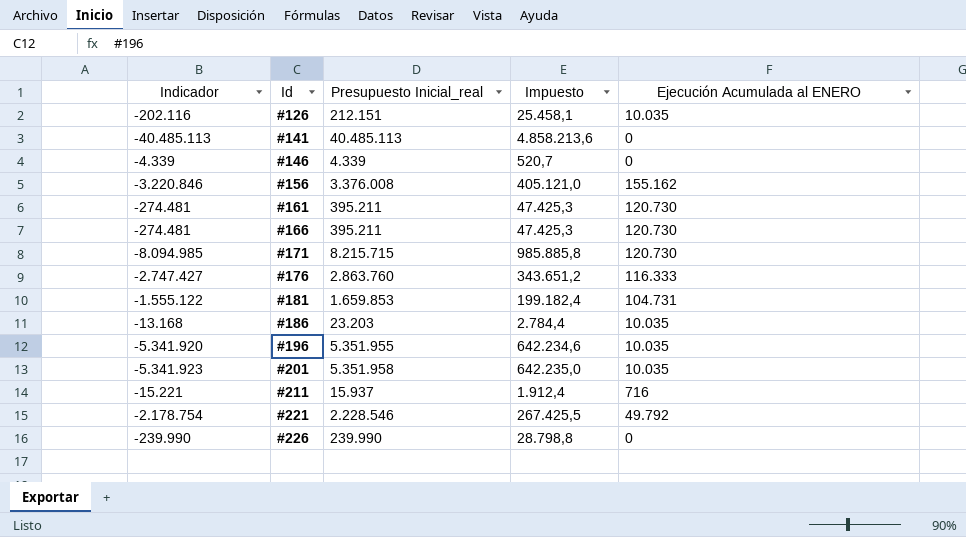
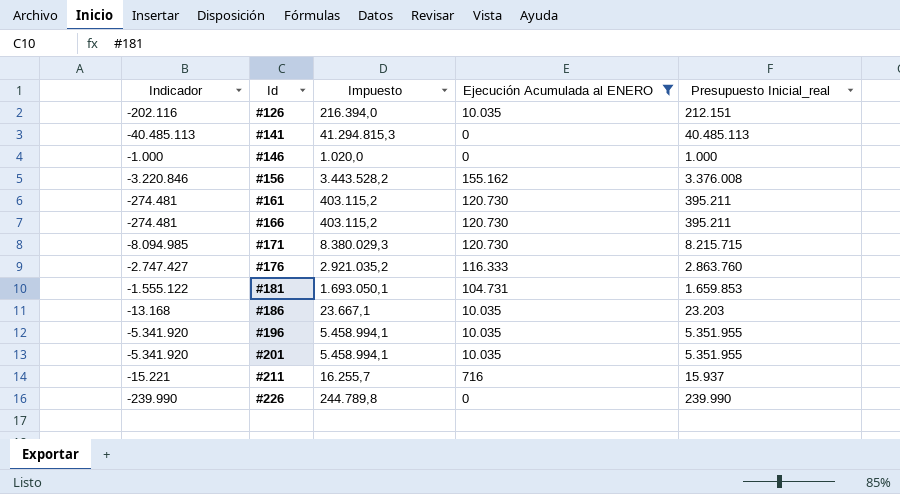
filter: none -> Ejecución Acumulada al ENERO != 49.792
column Impuesto | formula: [Presupuesto Inicial_real] * 0,12 -> [Presupuesto Inicial_real] * 1,02
column Presupuesto Inicial_real | position: 3 -> 5
#146 | Indicador: -4.339 -> -1.000
#146 | Presupuesto Inicial_real: 4.339 -> 1.000
#201 | Indicador: -5.341.923 -> -5.341.920
#201 | Presupuesto Inicial_real: 5.351.958 -> 5.351.955

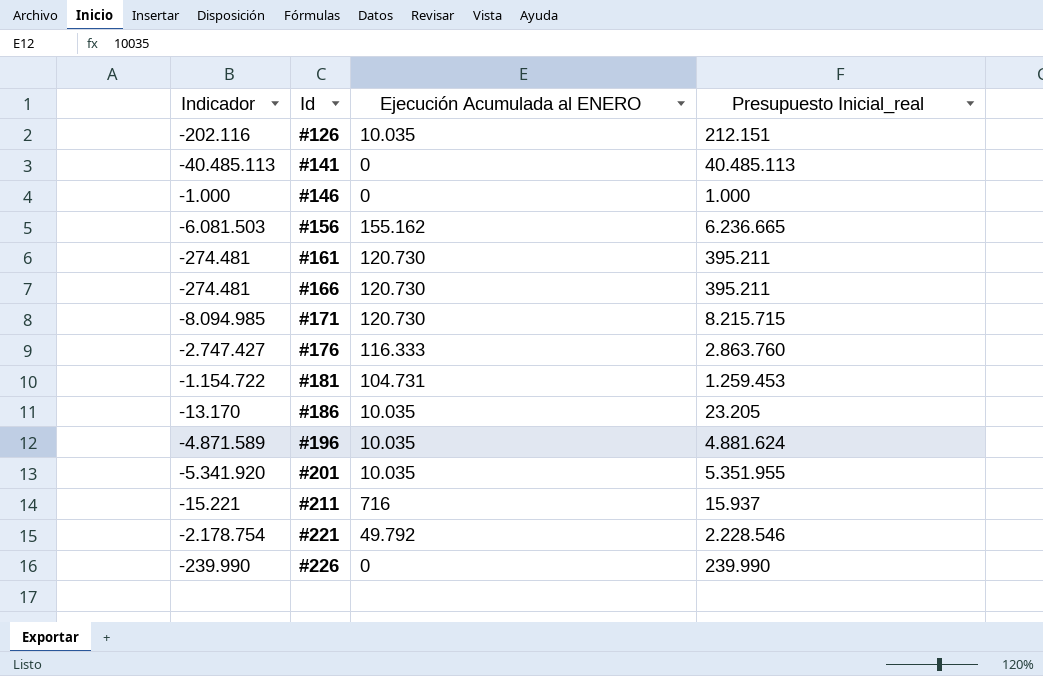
filter: Ejecución Acumulada al ENERO != 49.792 -> none
column Impuesto | formula: [Presupuesto Inicial_real] * 1,02 -> none
#156 | Indicador: -3.220.846 -> -6.081.503
#156 | Presupuesto Inicial_real: 3.376.008 -> 6.236.665
#181 | Indicador: -1.555.122 -> -1.154.722
#181 | Presupuesto Inicial_real: 1.659.853 -> 1.259.453
#186 | Indicador: -13.168 -> -13.170
#186 | Presupuesto Inicial_real: 23.203 -> 23.205
#196 | Indicador: -5.341.920 -> -4.871.589
#196 | Presupuesto Inicial_real: 5.351.955 -> 4.881.624

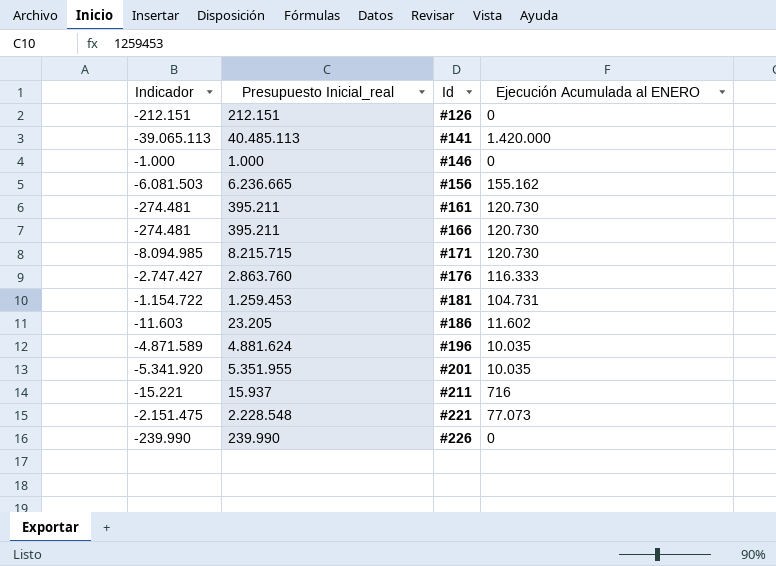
column Presupuesto Inicial_real | position: 4 -> 2
#126 | Indicador: -202.116 -> -212.151
#126 | Ejecución Acumulada al ENERO: 10.035 -> 0
#141 | Indicador: -40.485.113 -> -39.065.113
#141 | Ejecución Acumulada al ENERO: 0 -> 1.420.000
#186 | Indicador: -13.170 -> -11.603
#186 | Ejecución Acumulada al ENERO: 10.035 -> 11.602
#221 | Indicador: -2.178.754 -> -2.151.475
#221 | Presupuesto Inicial_real: 2.228.546 -> 2.228.548
#221 | Ejecución Acumulada al ENERO: 49.792 -> 77.073

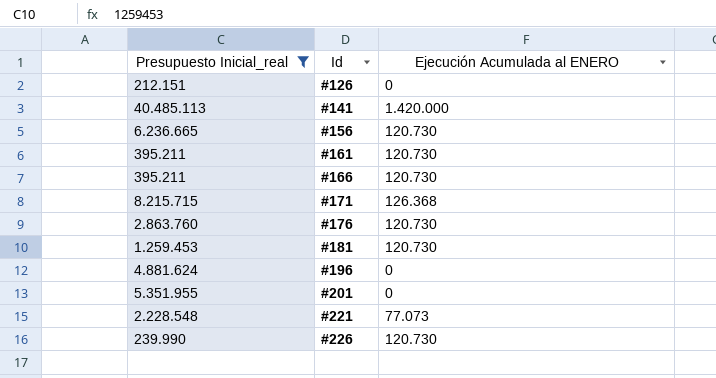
filter: none -> Presupuesto Inicial_real >= 212.151
column Indicador | formula: [Ejecución Acumulada al ENERO] - [Presupuesto Inicial_real] -> none
#156 | Ejecución Acumulada al ENERO: 155.162 -> 120.730
#171 | Ejecución Acumulada al ENERO: 120.730 -> 126.368
#176 | Ejecución Acumulada al ENERO: 116.333 -> 120.730
#181 | Ejecución Acumulada al ENERO: 104.731 -> 120.730
#196 | Ejecución Acumulada al ENERO: 10.035 -> 0
#201 | Ejecución Acumulada al ENERO: 10.035 -> 0
#226 | Ejecución Acumulada al ENERO: 0 -> 120.730

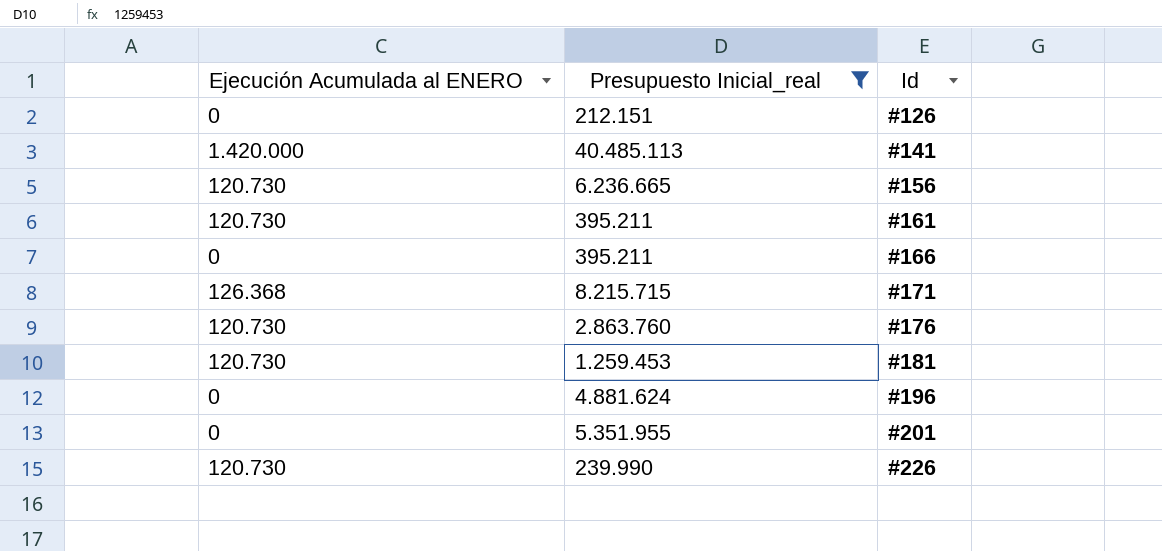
column Ejecución Acumulada al ENERO | position: 3 -> 1
row #221: 2.228.548 | 77.073 -> none
#166 | Ejecución Acumulada al ENERO: 120.730 -> 0

